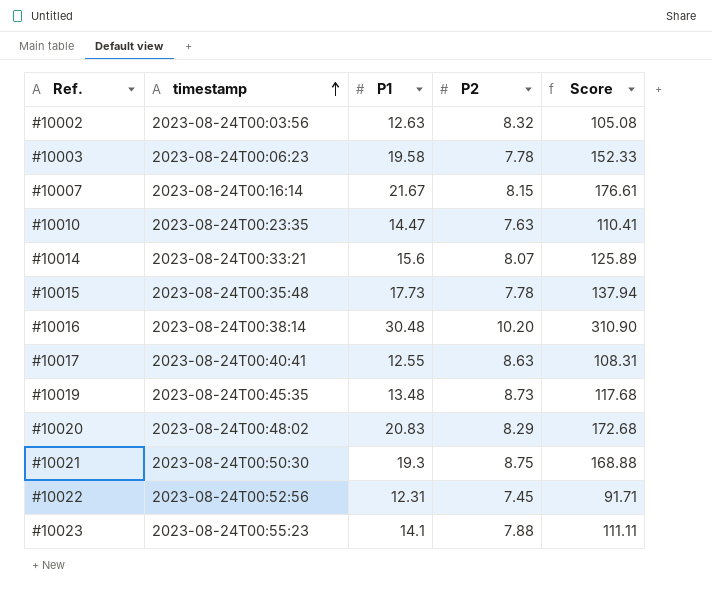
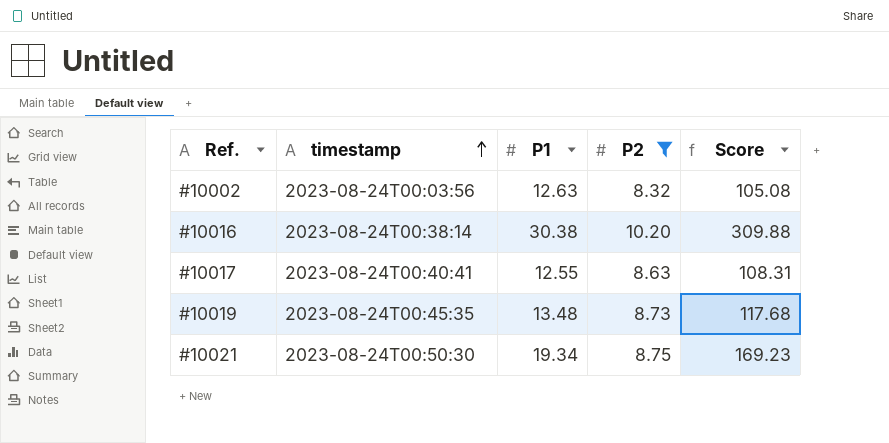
filter: none -> P2 >= 8.32
#10016 | P1: 30.48 -> 30.38
#10016 | Score: 310.90 -> 309.88
#10021 | P1: 19.3 -> 19.34
#10021 | Score: 168.88 -> 169.23

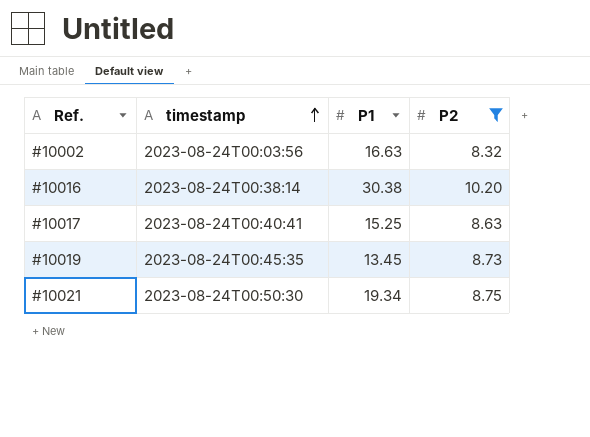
column Score | formula: [P1] * [P2] -> none
#10002 | P1: 12.63 -> 16.63
#10017 | P1: 12.55 -> 15.25
#10019 | P1: 13.48 -> 13.45

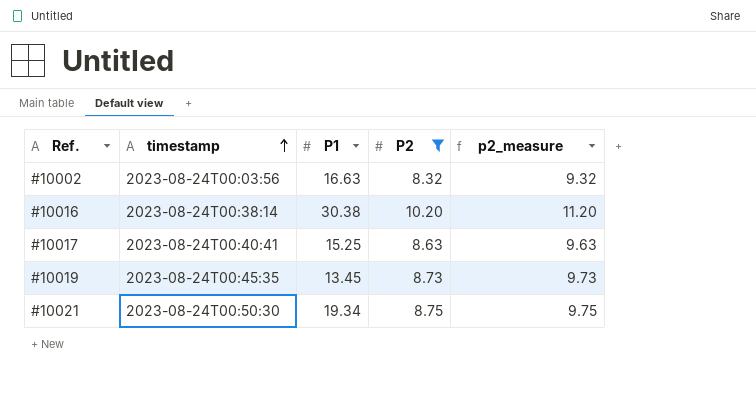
column p2_measure | formula: none -> [P2] + 1

